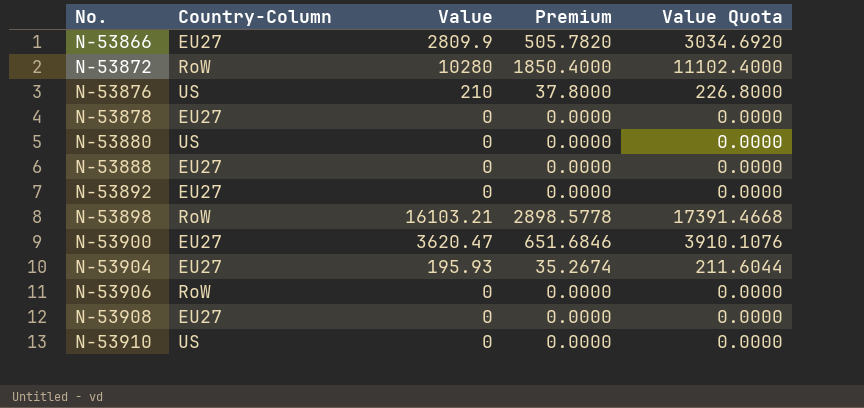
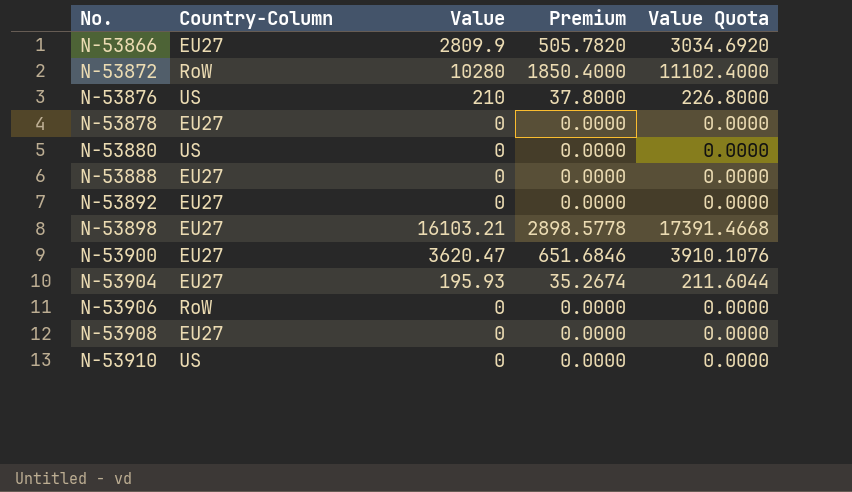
N-53898 | Country-Column: RoW -> EU27

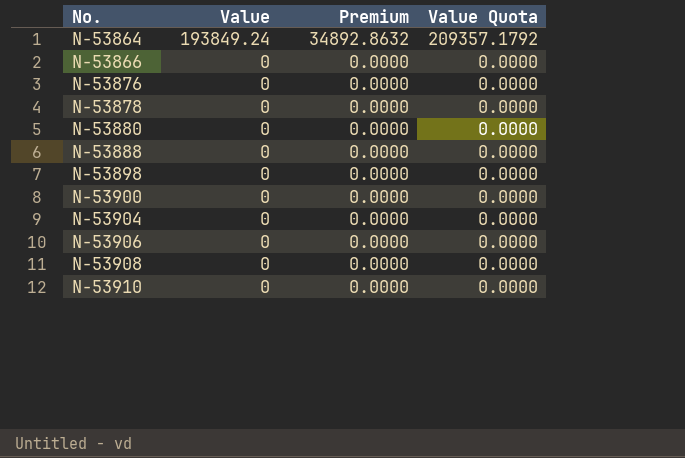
column Country-Column | position: 2 -> none
row N-53872: RoW | 10280 | 1850.4000 | 11102.4000 -> none
row N-53892: EU27 | 0 | 0.0000 | 0.0000 -> none
row N-53864: none -> 193849.24 | 34892.8632 | 209357.1792
N-53866 | Value: 2809.9 -> 0
N-53866 | Premium: 505.7820 -> 0.0000
N-53866 | Value Quota: 3034.6920 -> 0.0000
N-53876 | Value: 210 -> 0
N-53876 | Premium: 37.8000 -> 0.0000
N-53876 | Value Quota: 226.8000 -> 0.0000
N-53898 | Value: 16103.21 -> 0
N-53898 | Premium: 2898.5778 -> 0.0000
N-53898 | Value Quota: 17391.4668 -> 0.0000
N-53900 | Value: 3620.47 -> 0
N-53900 | Premium: 651.6846 -> 0.0000
N-53900 | Value Quota: 3910.1076 -> 0.0000
N-53904 | Value: 195.93 -> 0
N-53904 | Premium: 35.2674 -> 0.0000
N-53904 | Value Quota: 211.6044 -> 0.0000

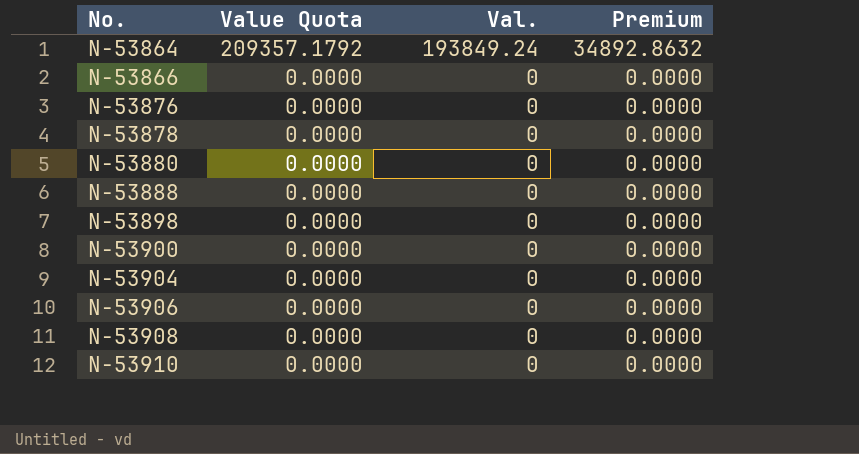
column Value Quota | position: 4 -> 2
column name: Value -> Val.

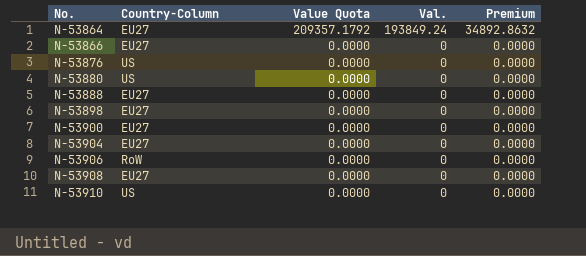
column Country-Column | position: none -> 2
row N-53878: 0.0000 | 0 | 0.0000 -> none

